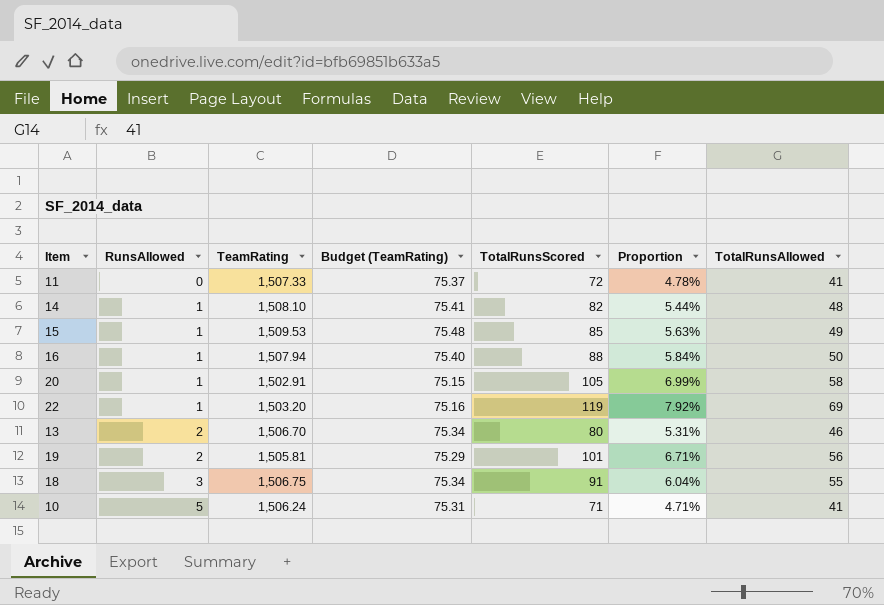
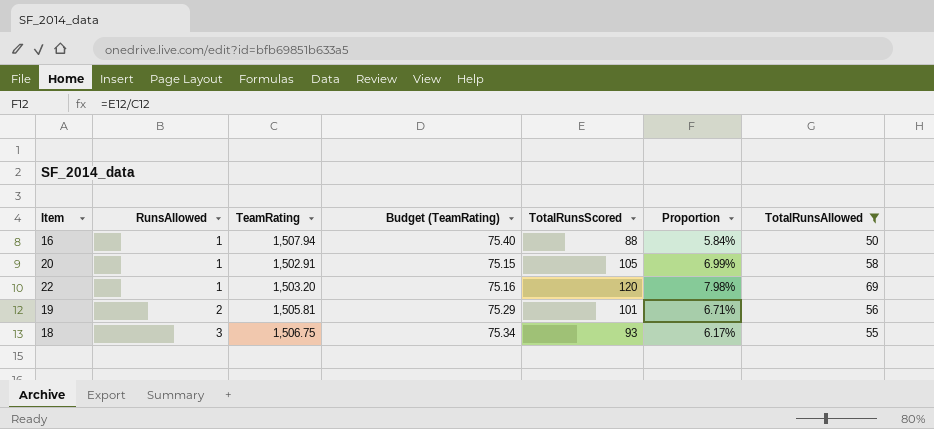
filter: none -> TotalRunsAllowed >= 50
22 | TotalRunsScored: 119 -> 120
22 | Proportion: 7.92% -> 7.98%
18 | TotalRunsScored: 91 -> 93
18 | Proportion: 6.04% -> 6.17%

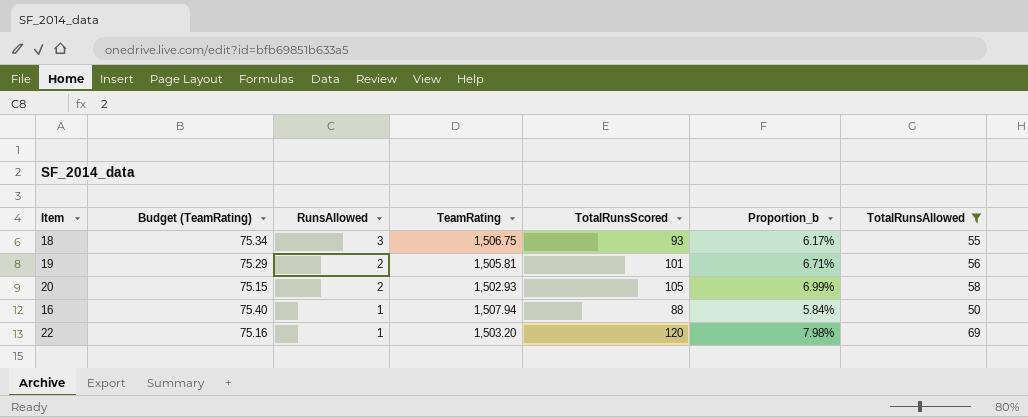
row order: RunsAllowed ascending -> RunsAllowed descending
column Budget (TeamRating) | position: 4 -> 2
column name: Proportion -> Proportion_b
20 | RunsAllowed: 1 -> 2
20 | TeamRating: 1,502.91 -> 1,502.93

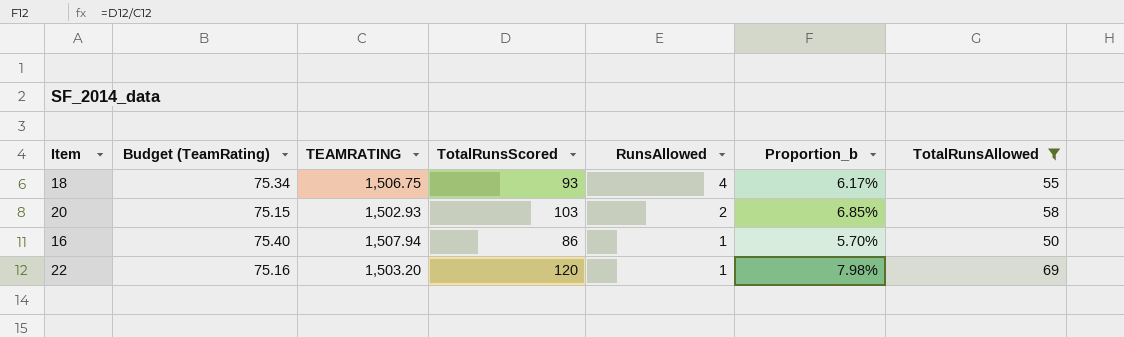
column name: TeamRating -> TEAMRATING
column RunsAllowed | position: 3 -> 5
row 19: 75.29 | 2 | 1,505.81 | 101 | 6.71% | 56 -> none
18 | RunsAllowed: 3 -> 4
20 | TotalRunsScored: 105 -> 103
20 | Proportion_b: 6.99% -> 6.85%
16 | TotalRunsScored: 88 -> 86
16 | Proportion_b: 5.84% -> 5.70%

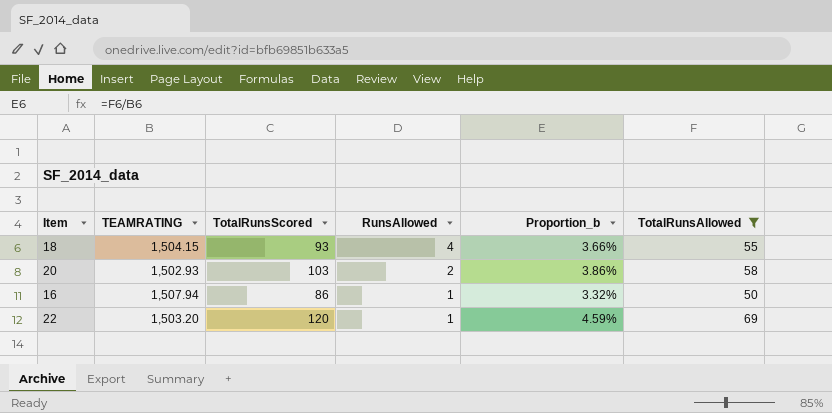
column Budget (TeamRating) | formula: [TEAMRATING] * 0.05 -> none
column Proportion_b | formula: [TotalRunsScored] / [TEAMRATING] -> [TotalRunsAllowed] / [TEAMRATING]
18 | TEAMRATING: 1,506.75 -> 1,504.15

